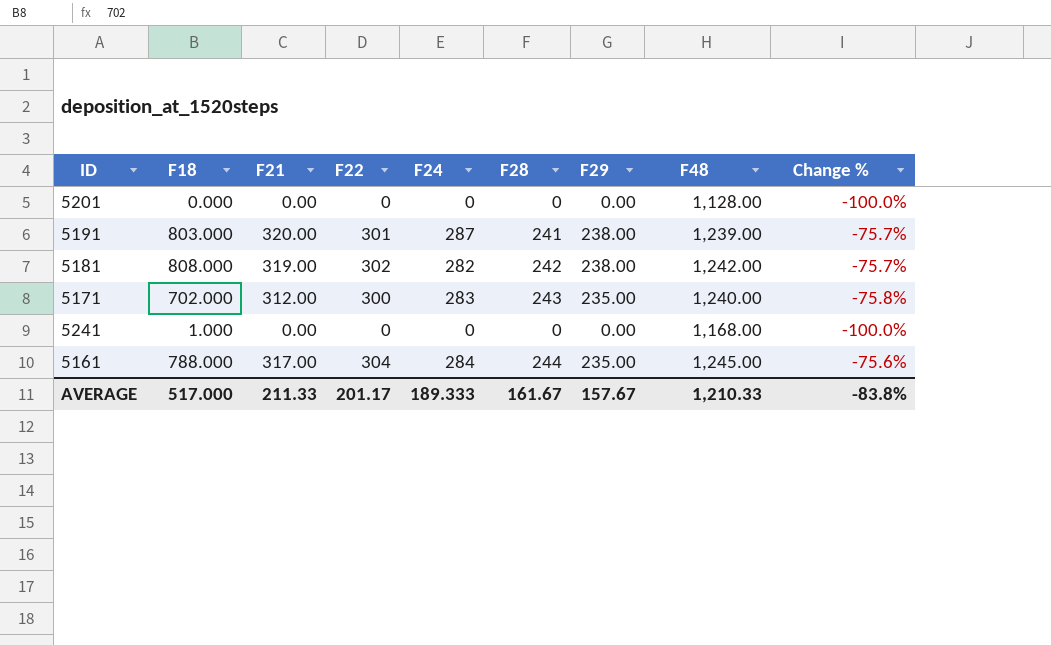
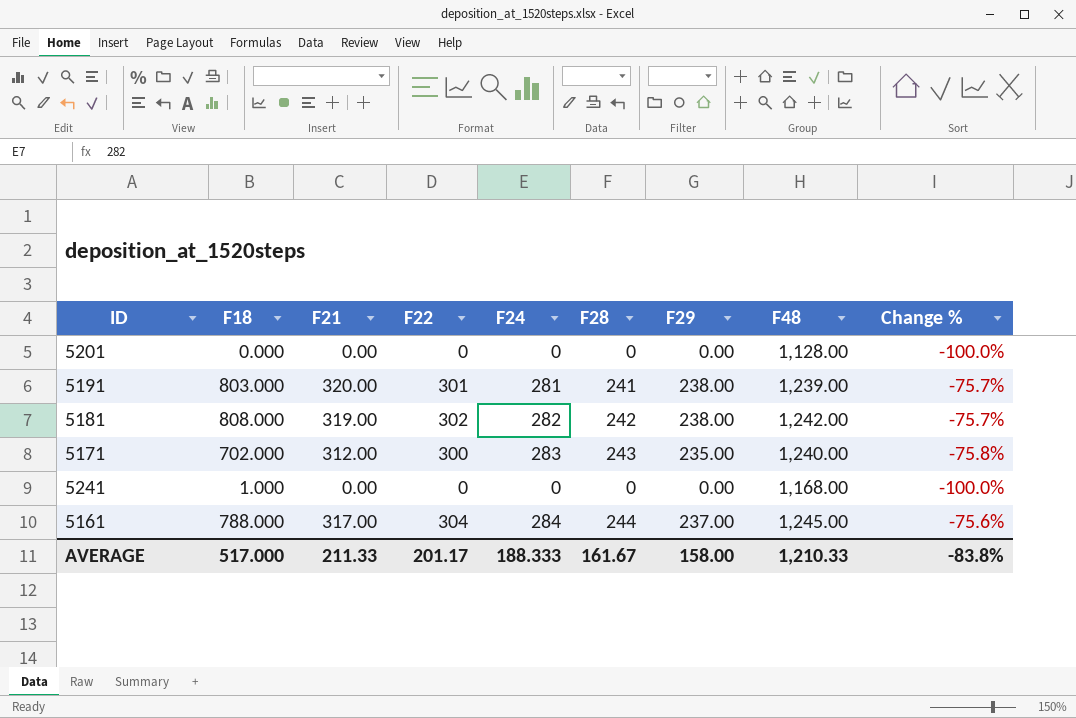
5191 | F24: 287 -> 281
5161 | F29: 235.00 -> 237.00
AVERAGE | F24: 189.333 -> 188.333
AVERAGE | F29: 157.67 -> 158.00

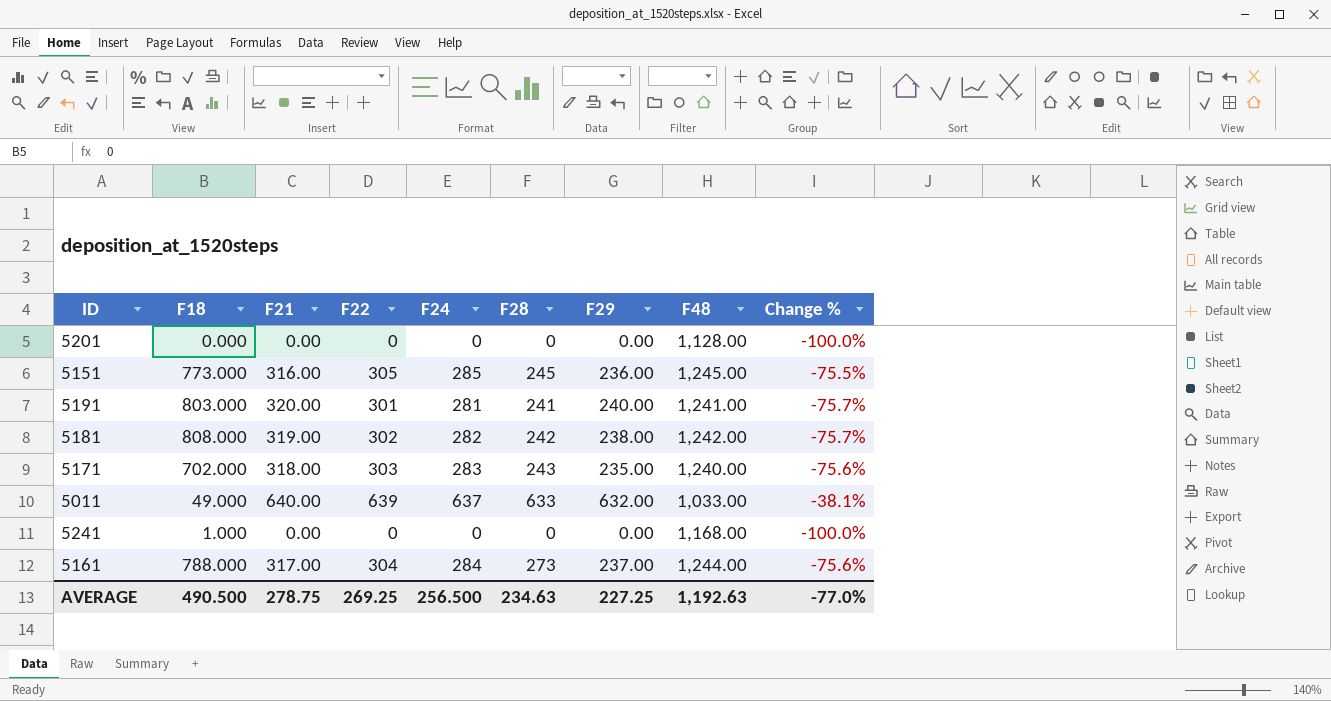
row 5151: none -> 773.000 | 316.00 | 305 | 285 | 245 | 236.00 | 1,245.00 | -75.5%
5191 | F29: 238.00 -> 240.00
5191 | F48: 1,239.00 -> 1,241.00
5171 | F21: 312.00 -> 318.00
5171 | F22: 300 -> 303
5171 | Change %: -75.8% -> -75.6%
row 5011: none -> 49.000 | 640.00 | 639 | 637 | 633 | 632.00 | 1,033.00 | -38.1%
5161 | F28: 244 -> 273
5161 | F48: 1,245.00 -> 1,244.00
AVERAGE | F18: 517.000 -> 490.500
AVERAGE | F21: 211.33 -> 278.75
AVERAGE | F22: 201.17 -> 269.25
AVERAGE | F24: 188.333 -> 256.500
AVERAGE | F28: 161.67 -> 234.63
AVERAGE | F29: 158.00 -> 227.25
AVERAGE | F48: 1,210.33 -> 1,192.63
AVERAGE | Change %: -83.8% -> -77.0%

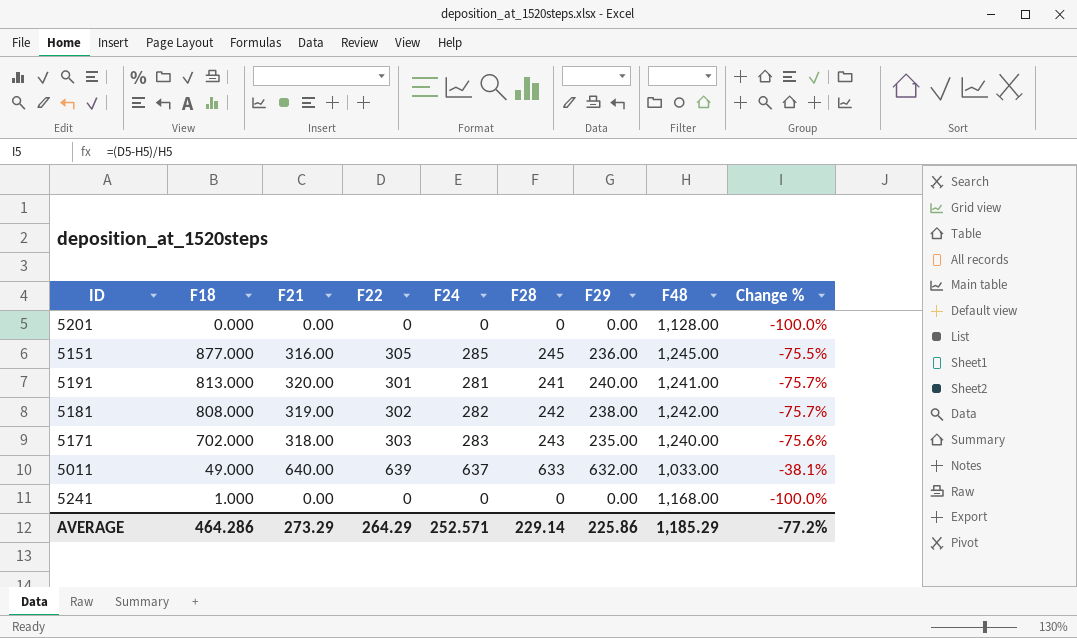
row 5161: 788.000 | 317.00 | 304 | 284 | 273 | 237.00 | 1,244.00 | -75.6% -> none
5151 | F18: 773.000 -> 877.000
5191 | F18: 803.000 -> 813.000
AVERAGE | F18: 490.500 -> 464.286
AVERAGE | F21: 278.75 -> 273.29
AVERAGE | F22: 269.25 -> 264.29
AVERAGE | F24: 256.500 -> 252.571
AVERAGE | F28: 234.63 -> 229.14
AVERAGE | F29: 227.25 -> 225.86
AVERAGE | F48: 1,192.63 -> 1,185.29
AVERAGE | Change %: -77.0% -> -77.2%

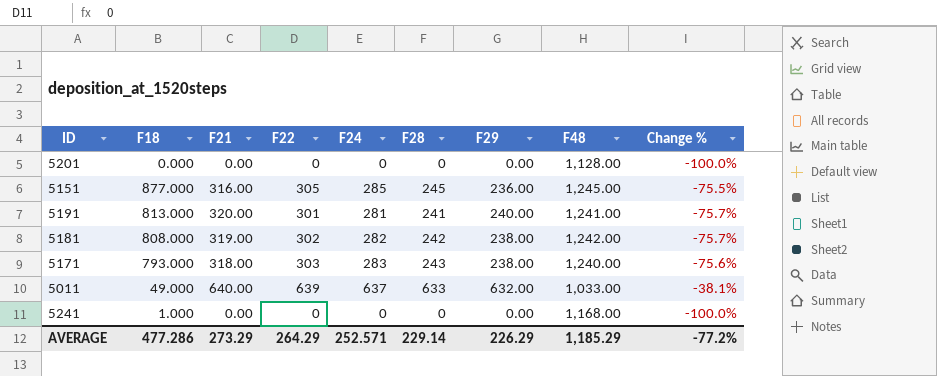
5171 | F18: 702.000 -> 793.000
5171 | F29: 235.00 -> 238.00
AVERAGE | F18: 464.286 -> 477.286
AVERAGE | F29: 225.86 -> 226.29

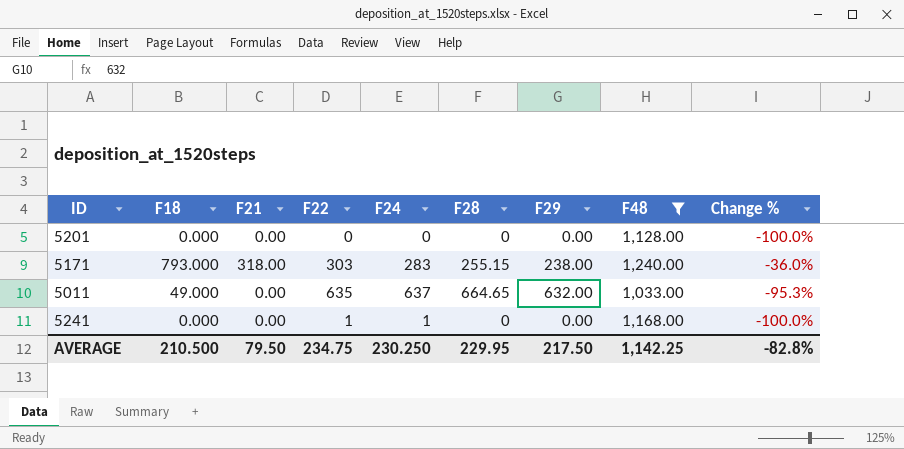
filter: none -> F48 <= 1,240.00
column Change % | formula: ([F22] - [F48]) / [F48] -> ([F18] - [F48]) / [F48]
5171 | F28: 243 -> 255.15
5011 | F21: 640.00 -> 0.00
5011 | F22: 639 -> 635
5011 | F28: 633 -> 664.65
5241 | F18: 1.000 -> 0.000
5241 | F22: 0 -> 1
5241 | F24: 0 -> 1
AVERAGE | F18: 477.286 -> 210.500
AVERAGE | F21: 273.29 -> 79.50
AVERAGE | F22: 264.29 -> 234.75
AVERAGE | F24: 252.571 -> 230.250
AVERAGE | F28: 229.14 -> 229.95
AVERAGE | F29: 226.29 -> 217.50
AVERAGE | F48: 1,185.29 -> 1,142.25
AVERAGE | Change %: -77.2% -> -82.8%

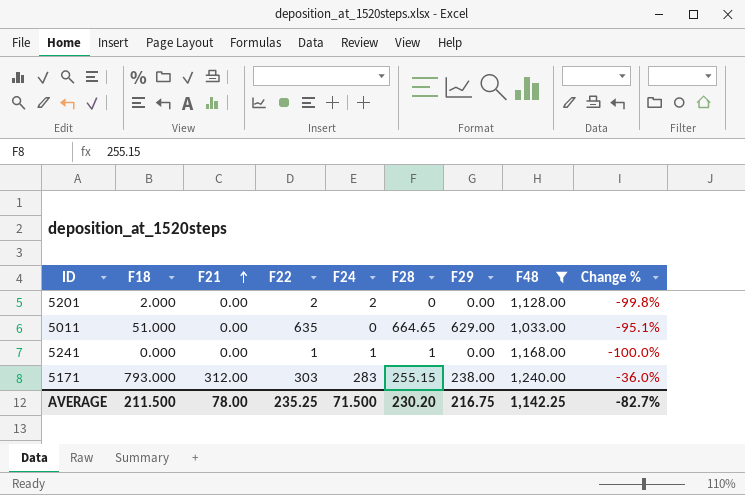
row order: none -> F21 ascending
5201 | F18: 0.000 -> 2.000
5201 | F22: 0 -> 2
5201 | F24: 0 -> 2
5201 | Change %: -100.0% -> -99.8%
5011 | F18: 49.000 -> 51.000
5011 | F24: 637 -> 0
5011 | F29: 632.00 -> 629.00
5011 | Change %: -95.3% -> -95.1%
5241 | F28: 0 -> 1
5171 | F21: 318.00 -> 312.00
AVERAGE | F18: 210.500 -> 211.500
AVERAGE | F21: 79.50 -> 78.00
AVERAGE | F22: 234.75 -> 235.25
AVERAGE | F24: 230.250 -> 71.500
AVERAGE | F28: 229.95 -> 230.20
AVERAGE | F29: 217.50 -> 216.75
AVERAGE | Change %: -82.8% -> -82.7%

